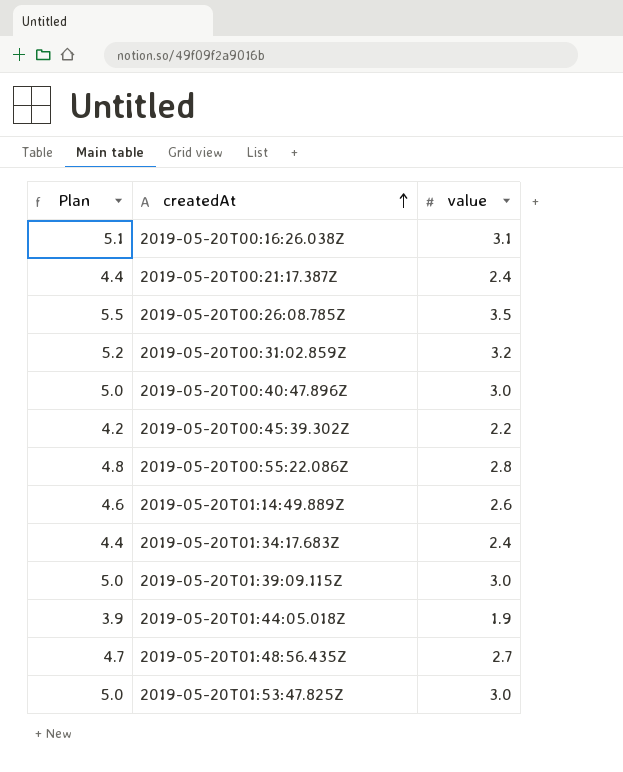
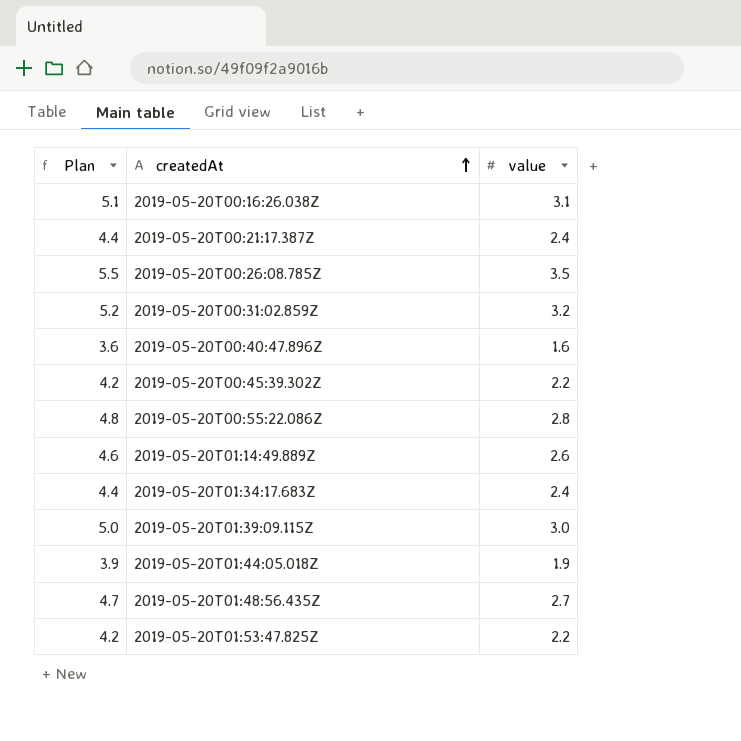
2019-05-20T00:40:47.896Z | Plan: 5.0 -> 3.6
2019-05-20T00:40:47.896Z | value: 3.0 -> 1.6
2019-05-20T01:53:47.825Z | Plan: 5.0 -> 4.2
2019-05-20T01:53:47.825Z | value: 3.0 -> 2.2

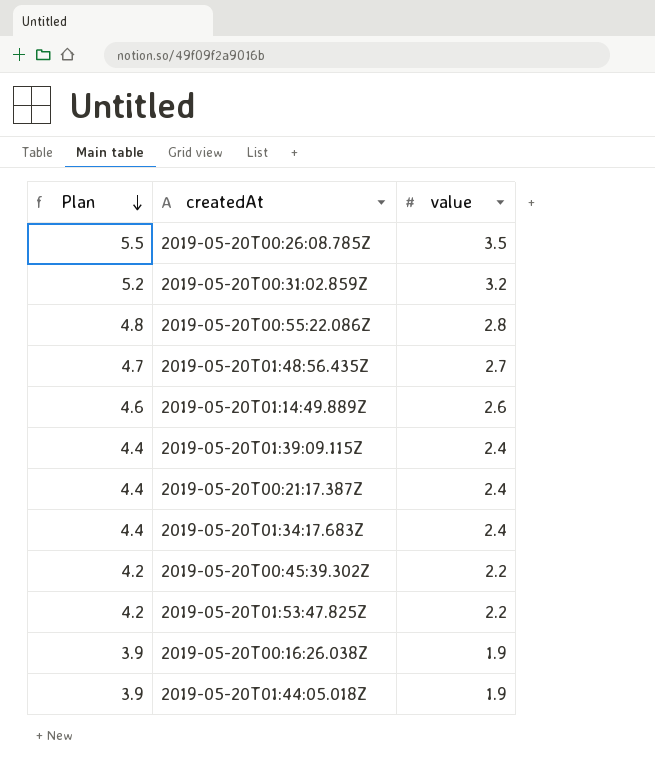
row order: createdAt ascending -> Plan descending
row 2019-05-20T00:40:47.896Z: 3.6 | 1.6 -> none
2019-05-20T01:39:09.115Z | Plan: 5.0 -> 4.4
2019-05-20T01:39:09.115Z | value: 3.0 -> 2.4
2019-05-20T00:16:26.038Z | Plan: 5.1 -> 3.9
2019-05-20T00:16:26.038Z | value: 3.1 -> 1.9

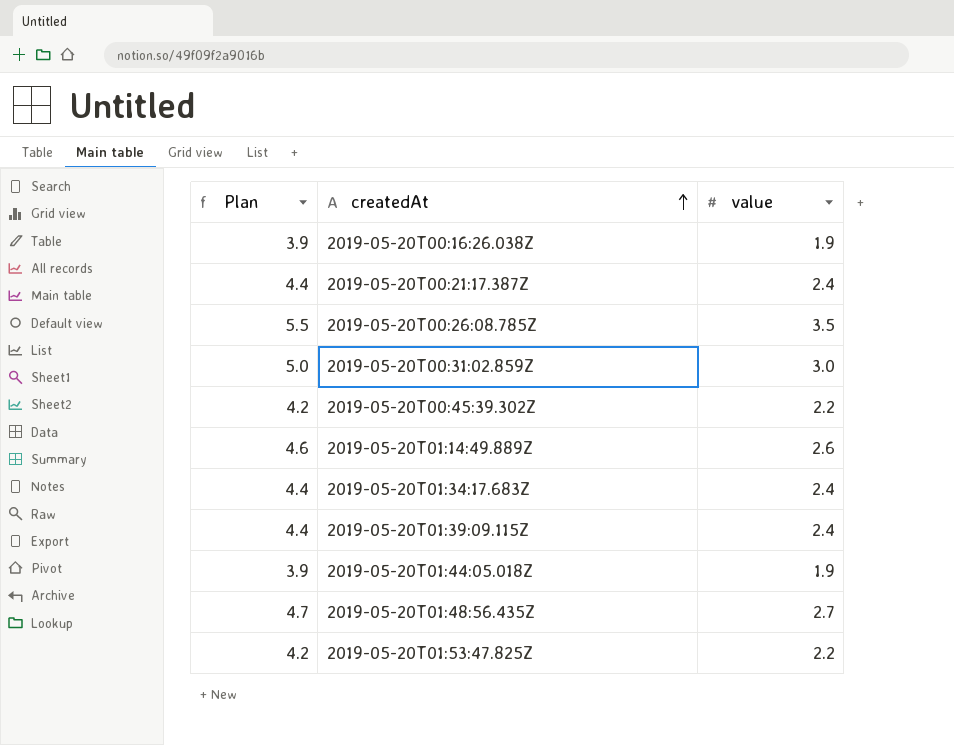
row order: Plan descending -> createdAt ascending
row 2019-05-20T00:55:22.086Z: 4.8 | 2.8 -> none
2019-05-20T00:31:02.859Z | Plan: 5.2 -> 5.0
2019-05-20T00:31:02.859Z | value: 3.2 -> 3.0

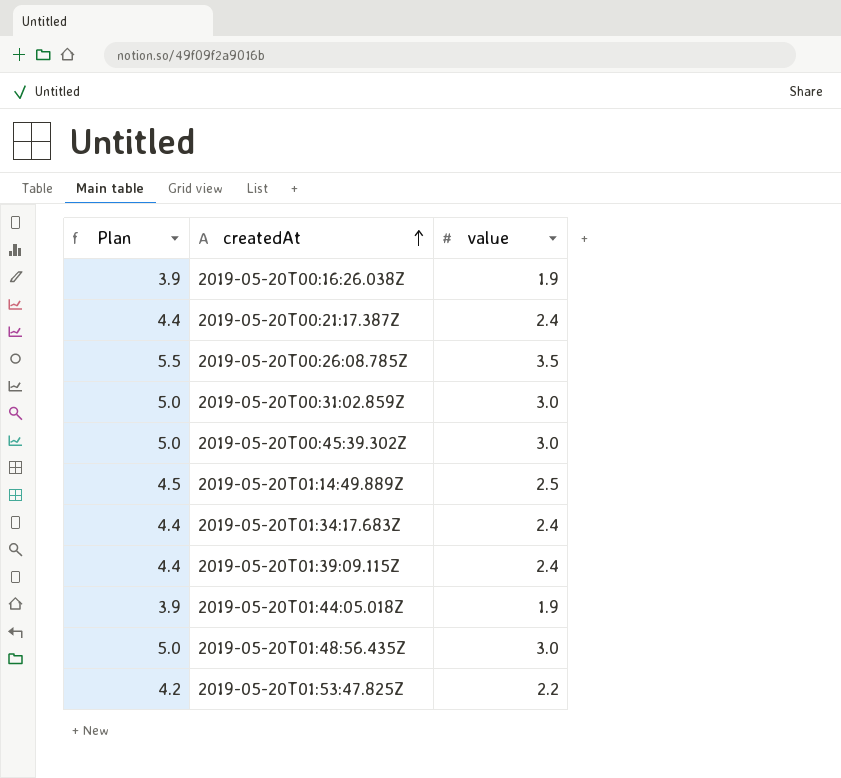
2019-05-20T00:45:39.302Z | Plan: 4.2 -> 5.0
2019-05-20T00:45:39.302Z | value: 2.2 -> 3.0
2019-05-20T01:14:49.889Z | Plan: 4.6 -> 4.5
2019-05-20T01:14:49.889Z | value: 2.6 -> 2.5
2019-05-20T01:48:56.435Z | Plan: 4.7 -> 5.0
2019-05-20T01:48:56.435Z | value: 2.7 -> 3.0

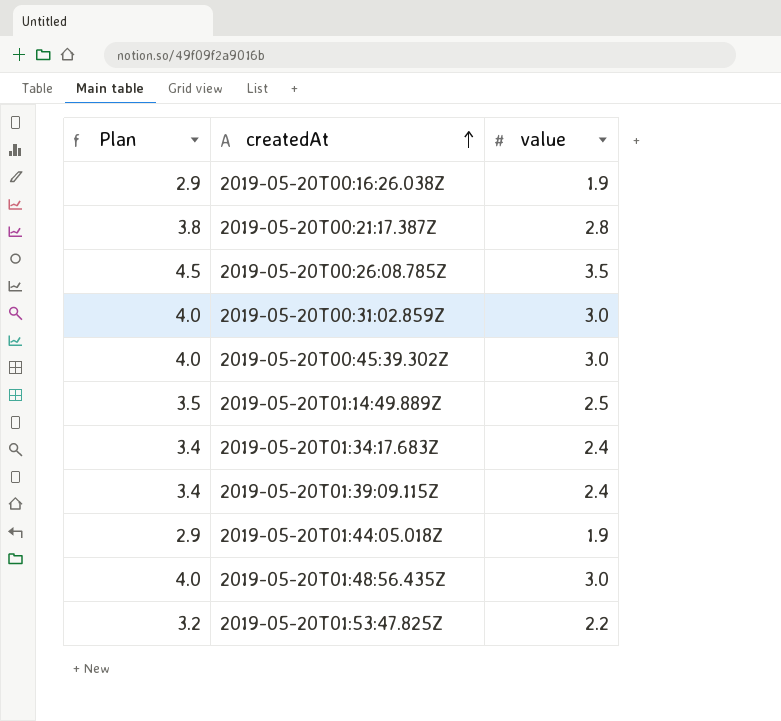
column Plan | formula: [value] + 2 -> [value] + 1
2019-05-20T00:21:17.387Z | value: 2.4 -> 2.8

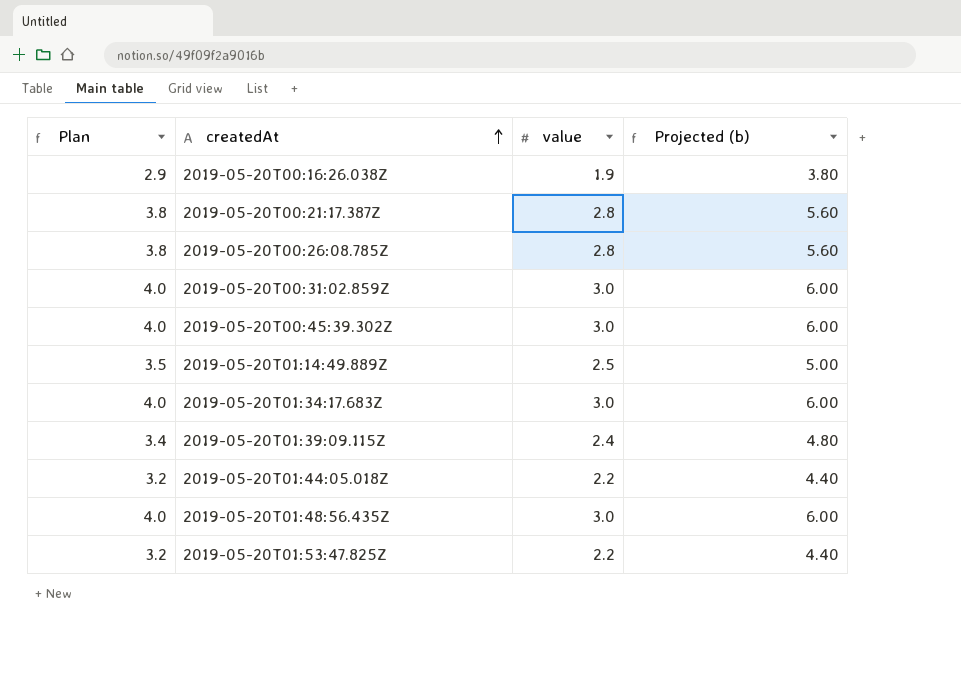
column Projected (b) | formula: none -> [value] * 2
2019-05-20T00:26:08.785Z | Plan: 4.5 -> 3.8
2019-05-20T00:26:08.785Z | value: 3.5 -> 2.8
2019-05-20T01:34:17.683Z | Plan: 3.4 -> 4.0
2019-05-20T01:34:17.683Z | value: 2.4 -> 3.0
2019-05-20T01:44:05.018Z | Plan: 2.9 -> 3.2
2019-05-20T01:44:05.018Z | value: 1.9 -> 2.2

